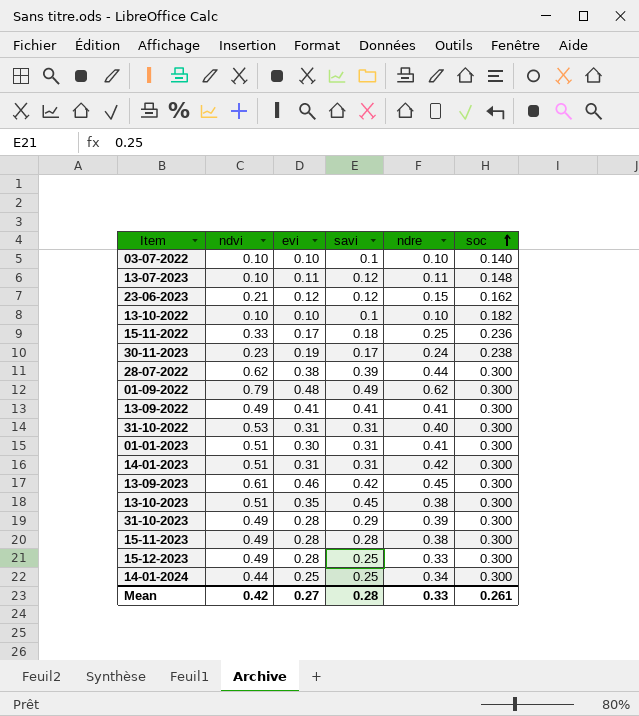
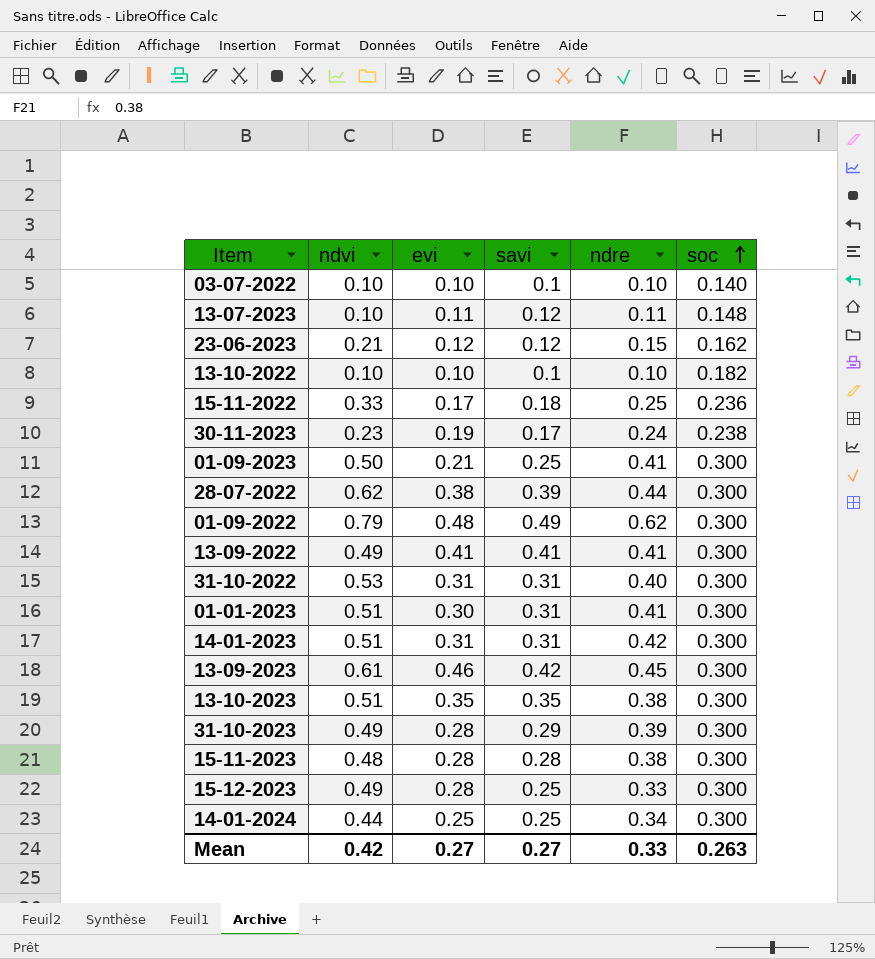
row 01-09-2023: none -> 0.50 | 0.21 | 0.25 | 0.41 | 0.300
13-10-2023 | savi: 0.45 -> 0.35
15-11-2023 | ndvi: 0.49 -> 0.48
Mean | savi: 0.28 -> 0.27
Mean | soc: 0.261 -> 0.263

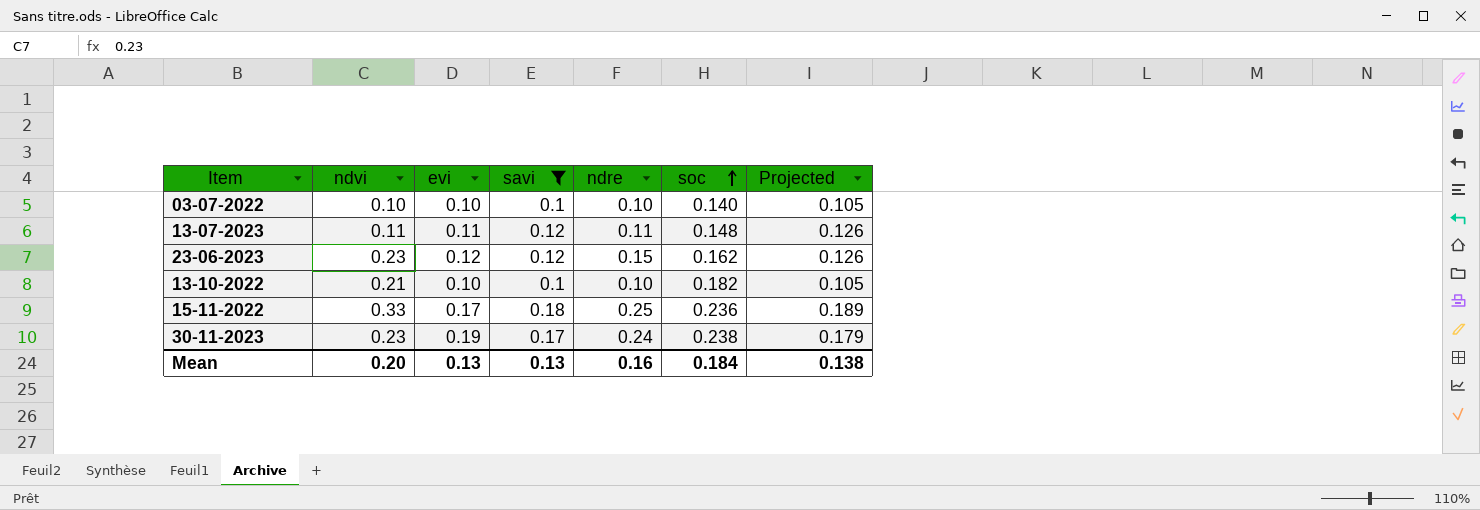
filter: none -> savi <= 0.18
column Projected | formula: none -> [savi] * 1.05
13-07-2023 | ndvi: 0.10 -> 0.11
23-06-2023 | ndvi: 0.21 -> 0.23
13-10-2022 | ndvi: 0.10 -> 0.21
Mean | ndvi: 0.42 -> 0.20
Mean | evi: 0.27 -> 0.13
Mean | savi: 0.27 -> 0.13
Mean | ndre: 0.33 -> 0.16
Mean | soc: 0.263 -> 0.184

